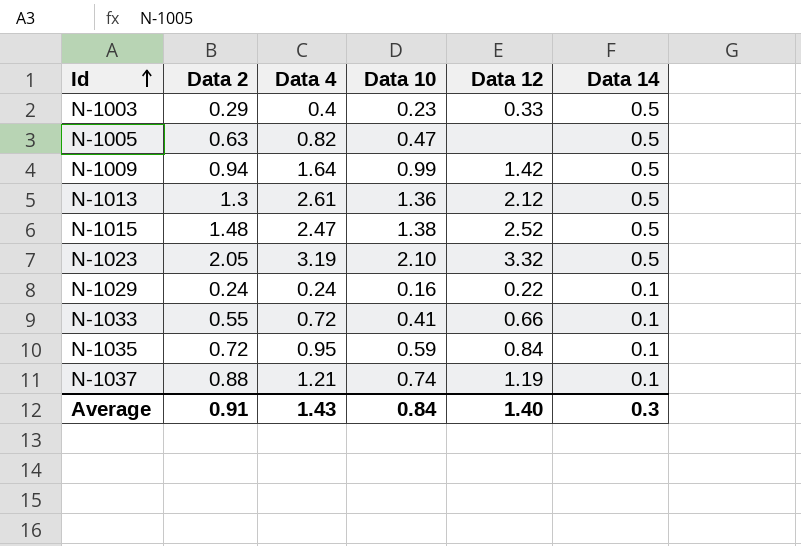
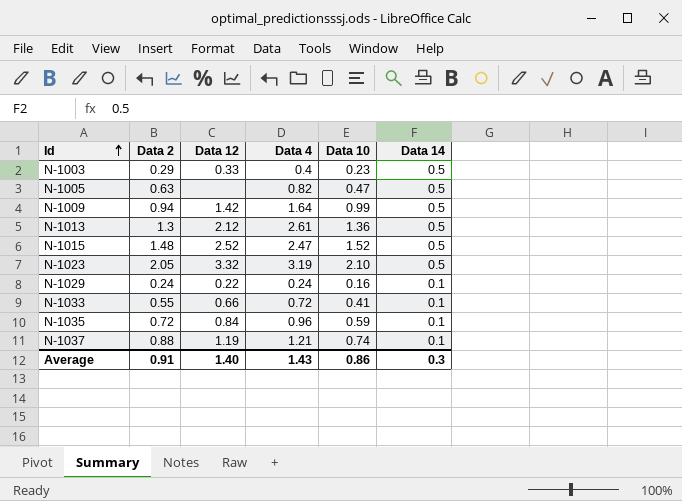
column Data 12 | position: 5 -> 3
N-1015 | Data 10: 1.38 -> 1.52
N-1035 | Data 4: 0.95 -> 0.96
Average | Data 10: 0.84 -> 0.86

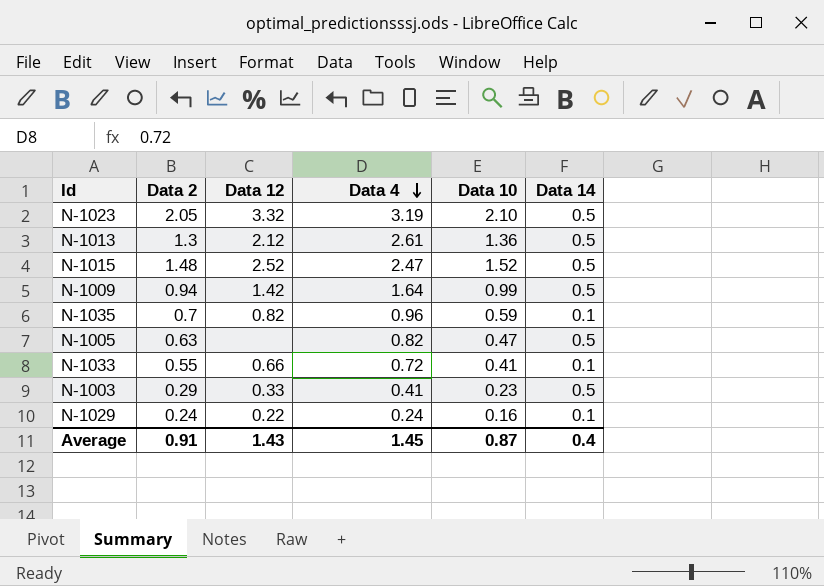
row order: Id ascending -> Data 4 descending
row N-1037: 0.88 | 1.19 | 1.21 | 0.74 | 0.1 -> none
N-1035 | Data 2: 0.72 -> 0.7
N-1035 | Data 12: 0.84 -> 0.82
N-1003 | Data 4: 0.4 -> 0.41
Average | Data 12: 1.40 -> 1.43
Average | Data 4: 1.43 -> 1.45
Average | Data 10: 0.86 -> 0.87
Average | Data 14: 0.3 -> 0.4

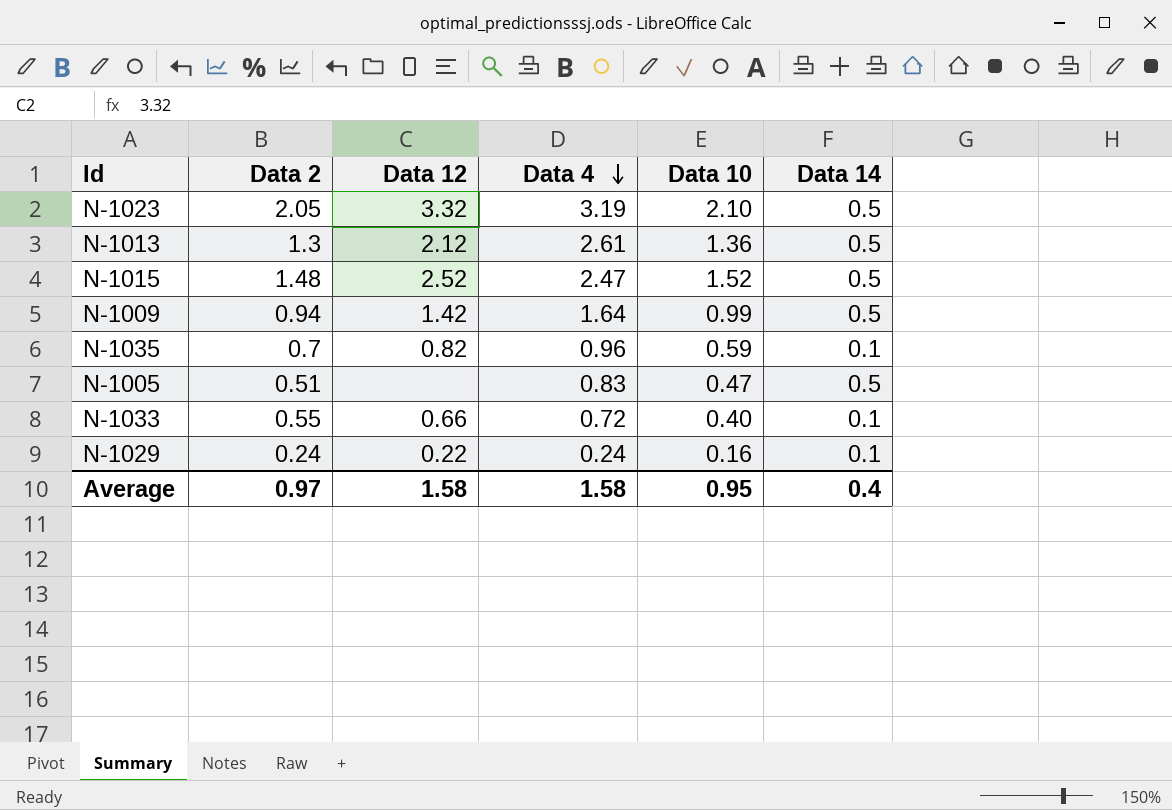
row N-1003: 0.29 | 0.33 | 0.41 | 0.23 | 0.5 -> none
N-1005 | Data 2: 0.63 -> 0.51
N-1005 | Data 4: 0.82 -> 0.83
N-1033 | Data 10: 0.41 -> 0.40
Average | Data 2: 0.91 -> 0.97
Average | Data 12: 1.43 -> 1.58
Average | Data 4: 1.45 -> 1.58
Average | Data 10: 0.87 -> 0.95

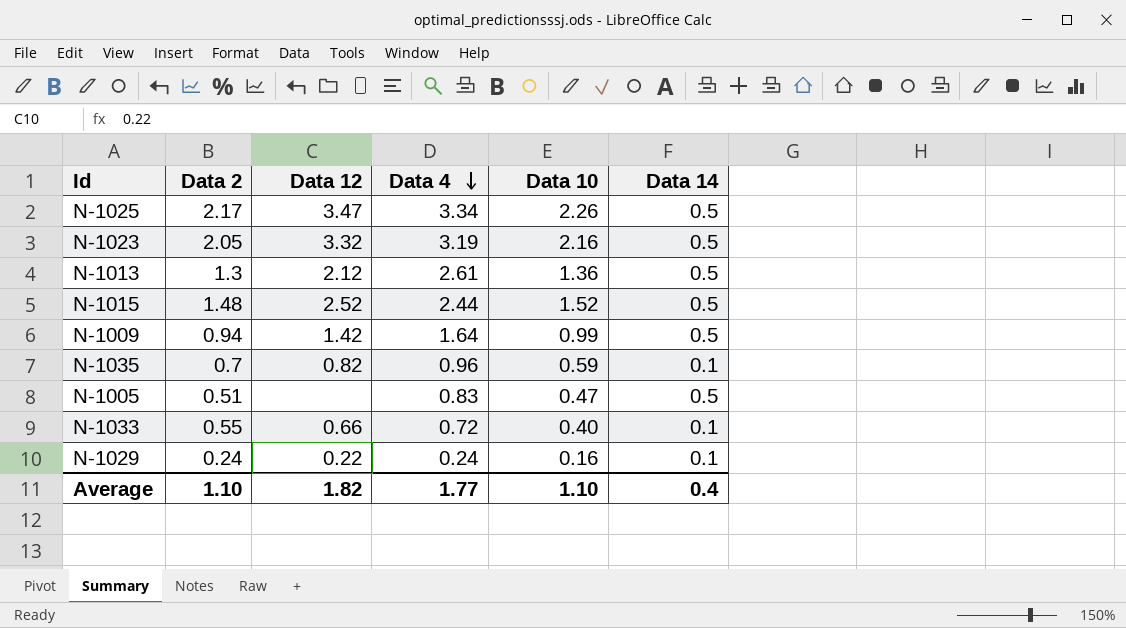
row N-1025: none -> 2.17 | 3.47 | 3.34 | 2.26 | 0.5
N-1023 | Data 10: 2.10 -> 2.16
N-1015 | Data 4: 2.47 -> 2.44
Average | Data 2: 0.97 -> 1.10
Average | Data 12: 1.58 -> 1.82
Average | Data 4: 1.58 -> 1.77
Average | Data 10: 0.95 -> 1.10

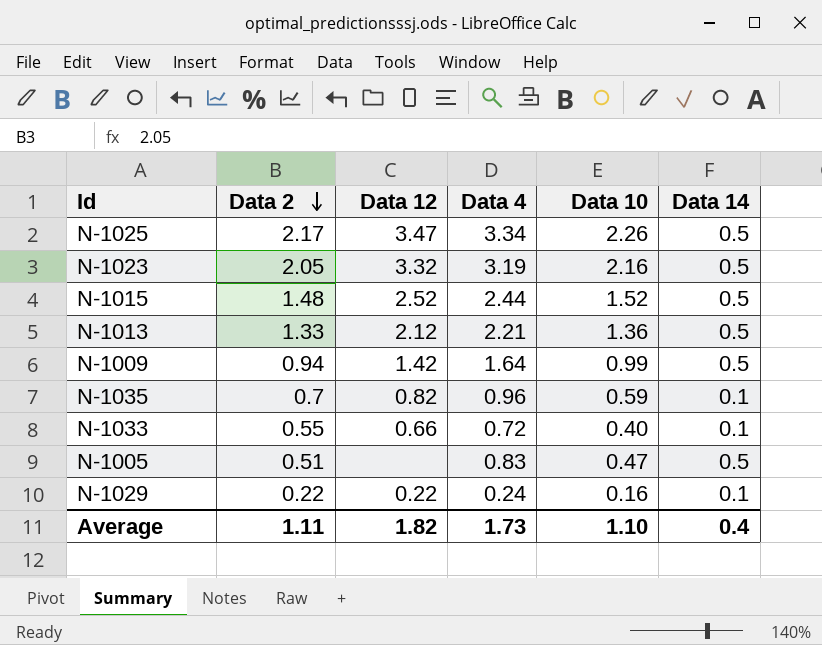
row order: Data 4 descending -> Data 2 descending
N-1013 | Data 2: 1.3 -> 1.33
N-1013 | Data 4: 2.61 -> 2.21
N-1029 | Data 2: 0.24 -> 0.22
Average | Data 2: 1.10 -> 1.11
Average | Data 4: 1.77 -> 1.73

